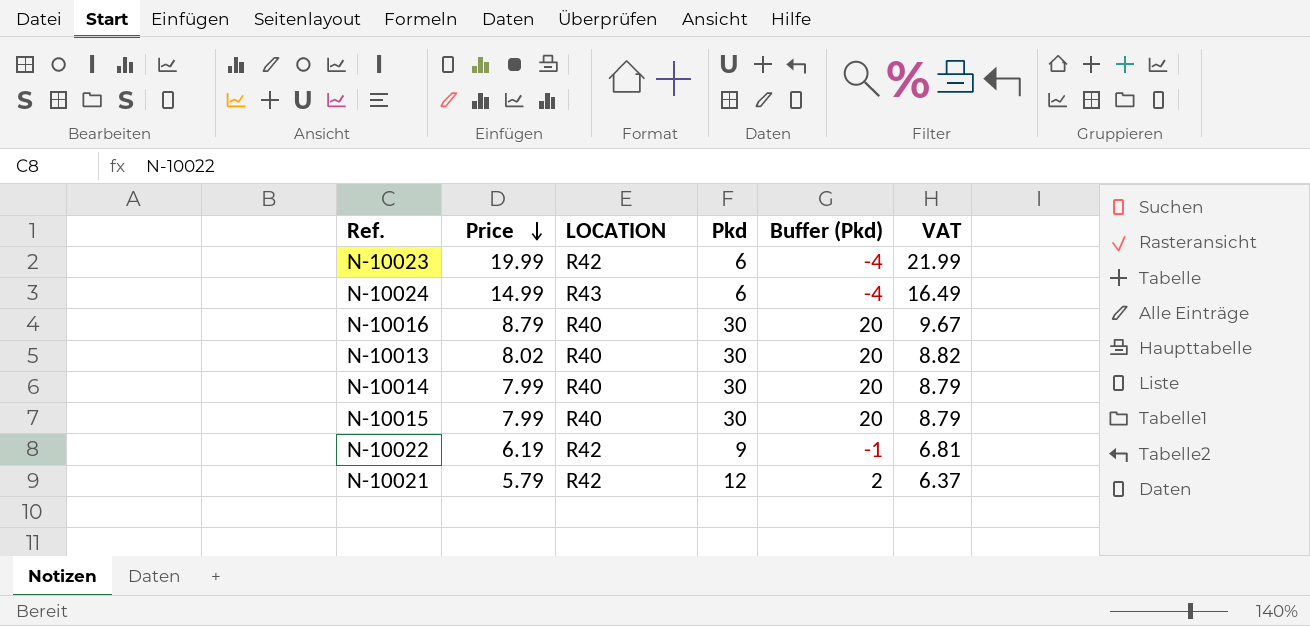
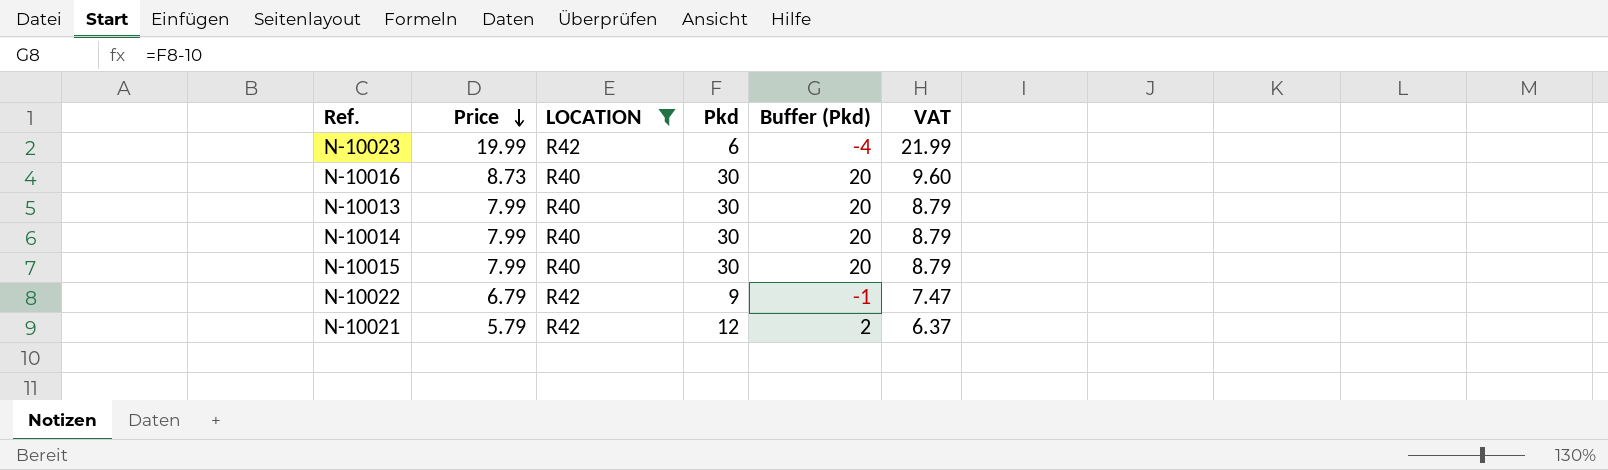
filter: none -> LOCATION != R43
N-10016 | Price: 8.79 -> 8.73
N-10016 | VAT: 9.67 -> 9.60
N-10013 | Price: 8.02 -> 7.99
N-10013 | VAT: 8.82 -> 8.79
N-10022 | Price: 6.19 -> 6.79
N-10022 | VAT: 6.81 -> 7.47

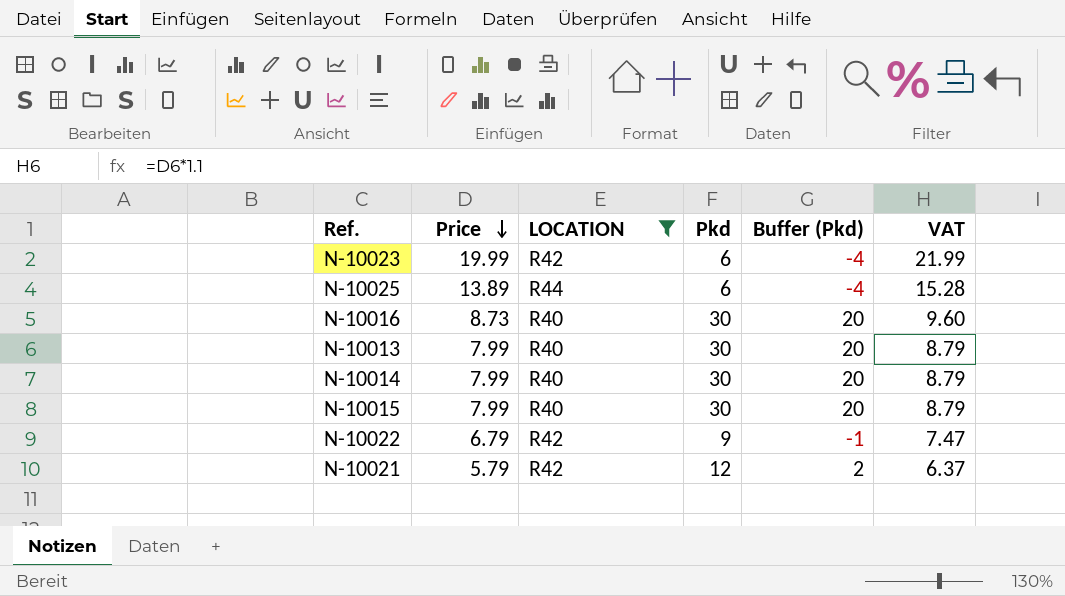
row N-10025: none -> 13.89 | R44 | 6 | -4 | 15.28

